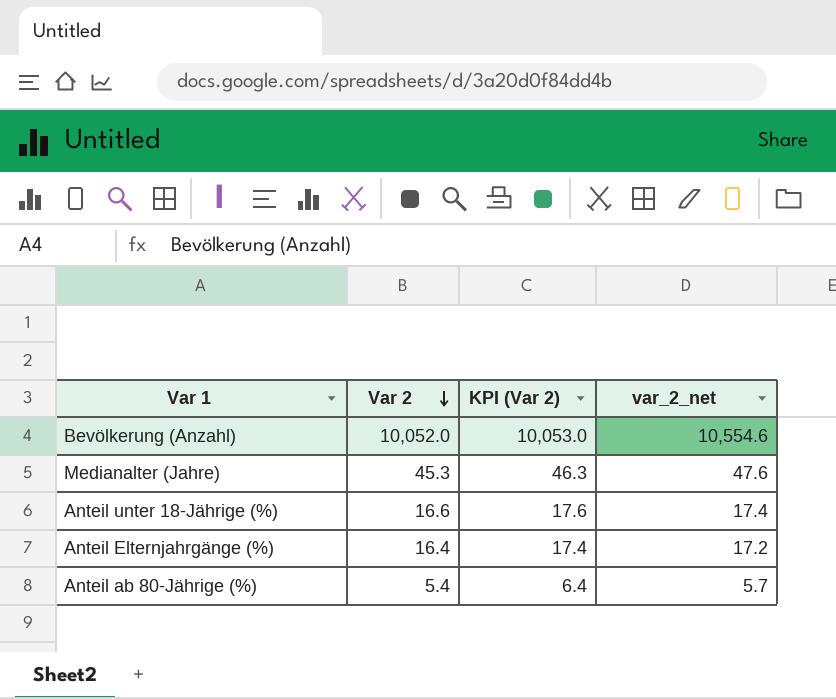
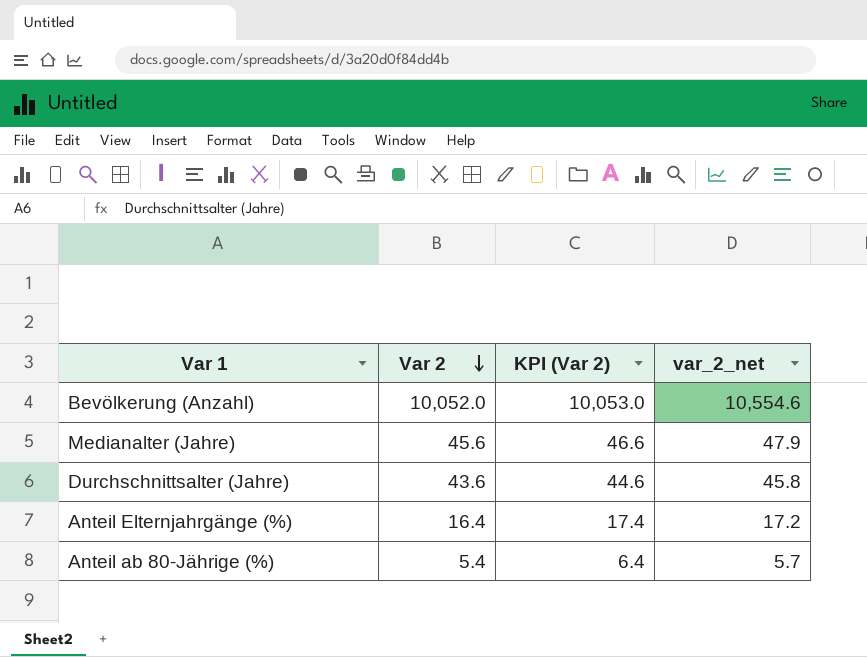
row Anteil unter 18-Jährige (%): 16.6 | 17.6 | 17.4 -> none
Medianalter (Jahre) | Var 2: 45.3 -> 45.6
Medianalter (Jahre) | KPI (Var 2): 46.3 -> 46.6
Medianalter (Jahre) | var_2_net: 47.6 -> 47.9
row Durchschnittsalter (Jahre): none -> 43.6 | 44.6 | 45.8

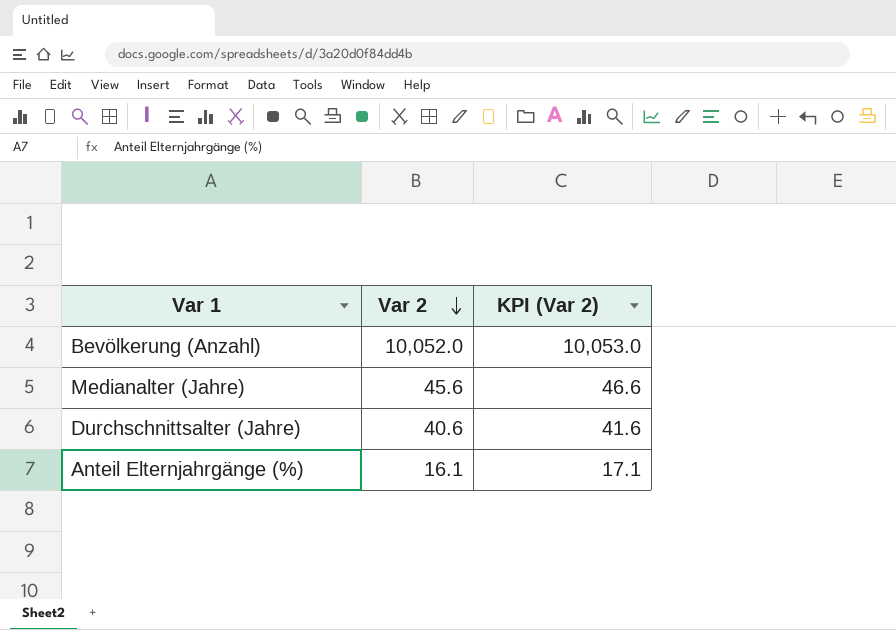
column var_2_net | formula: [Var 2] * 1.05 -> none
row Anteil ab 80-Jährige (%): 5.4 | 6.4 | 5.7 -> none
Durchschnittsalter (Jahre) | Var 2: 43.6 -> 40.6
Durchschnittsalter (Jahre) | KPI (Var 2): 44.6 -> 41.6
Anteil Elternjahrgänge (%) | Var 2: 16.4 -> 16.1
Anteil Elternjahrgänge (%) | KPI (Var 2): 17.4 -> 17.1

